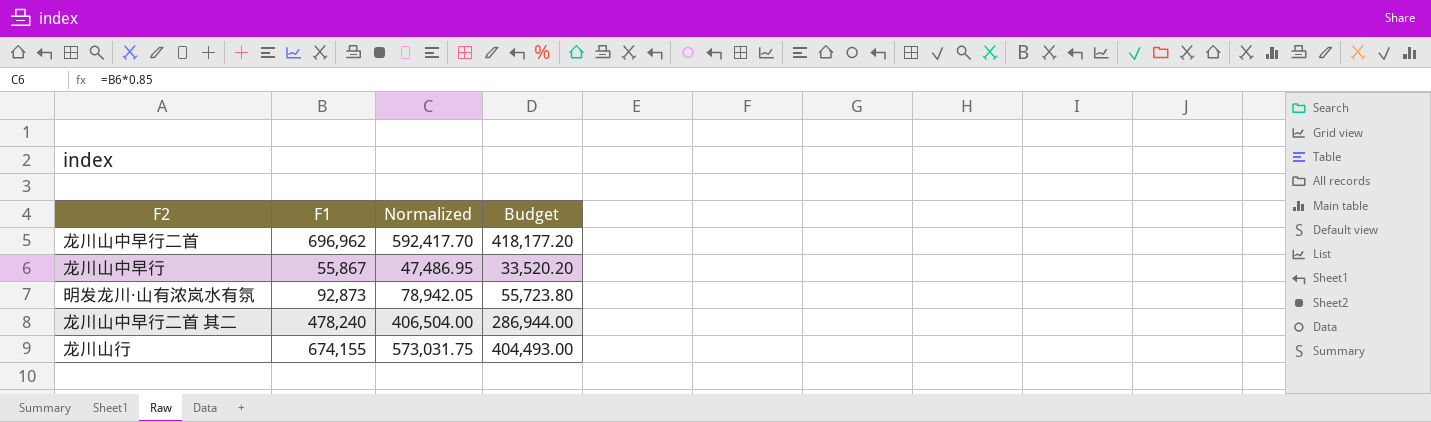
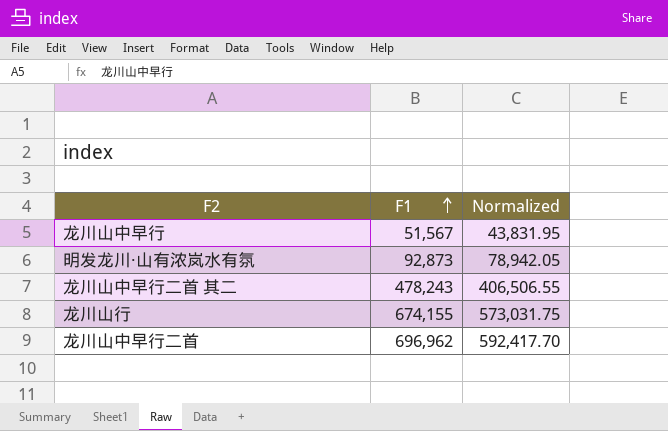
row order: none -> F1 ascending
column Budget | formula: [F1] * 0.6 -> none
龙川山中早行 | F1: 55,867 -> 51,567
龙川山中早行 | Normalized: 47,486.95 -> 43,831.95
龙川山中早行二首 其二 | F1: 478,240 -> 478,243
龙川山中早行二首 其二 | Normalized: 406,504.00 -> 406,506.55

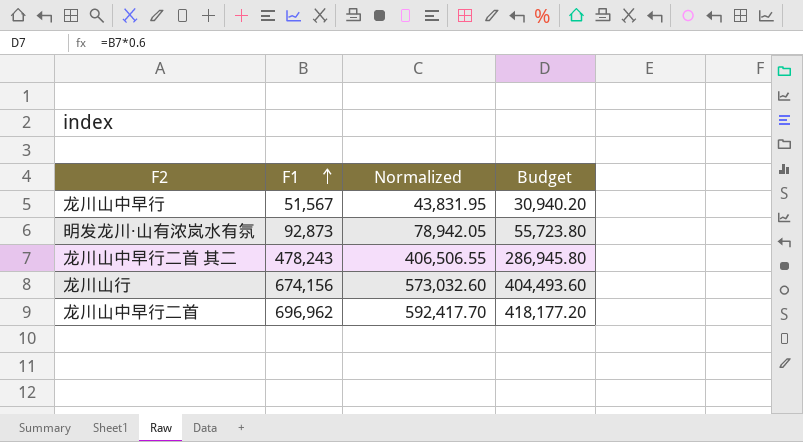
column Budget | formula: none -> [F1] * 0.6
龙川山行 | F1: 674,155 -> 674,156
龙川山行 | Normalized: 573,031.75 -> 573,032.60

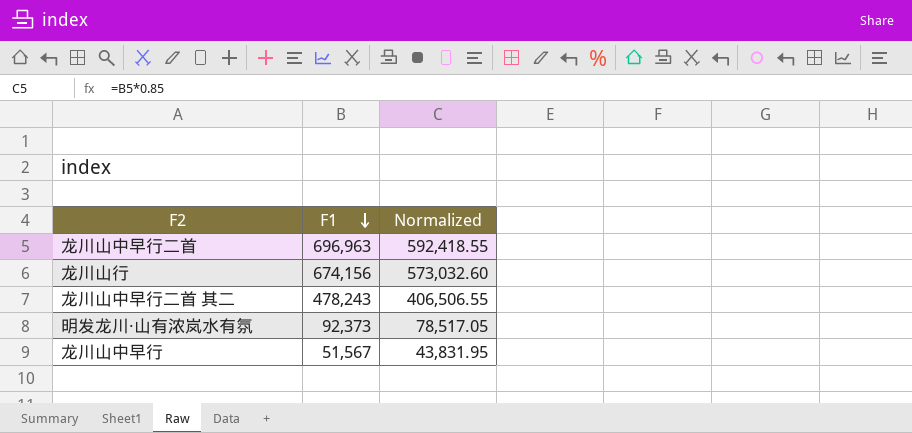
row order: F1 ascending -> F1 descending
column Budget | formula: [F1] * 0.6 -> none
龙川山中早行二首 | F1: 696,962 -> 696,963
龙川山中早行二首 | Normalized: 592,417.70 -> 592,418.55
明发龙川·山有浓岚水有氛 | F1: 92,873 -> 92,373
明发龙川·山有浓岚水有氛 | Normalized: 78,942.05 -> 78,517.05

